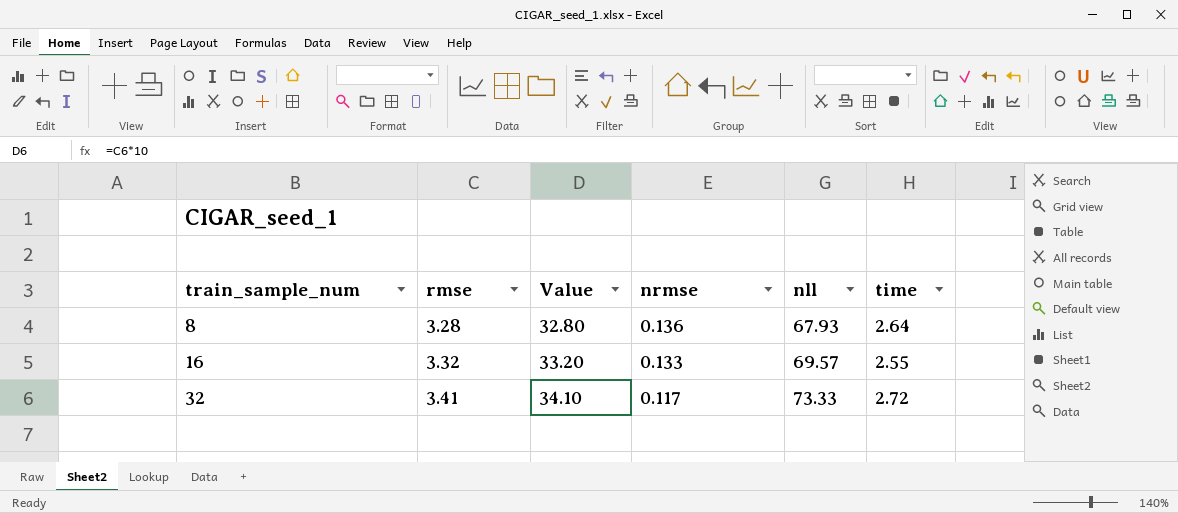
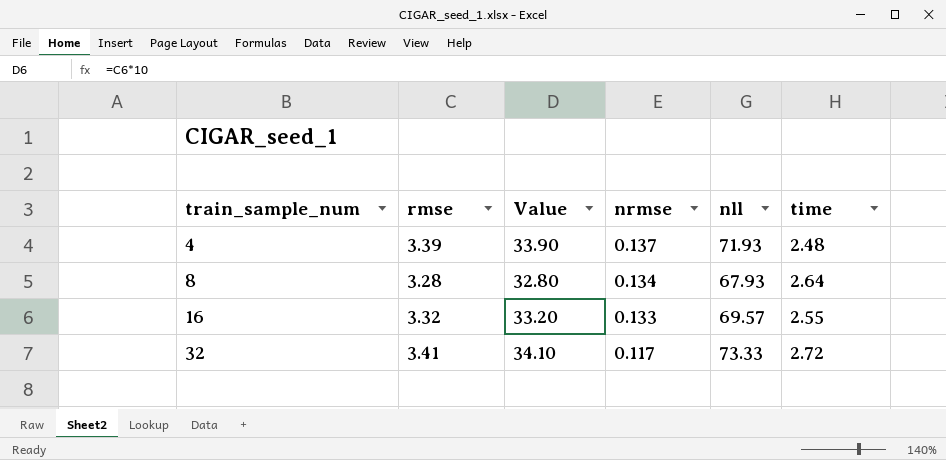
row 4: none -> 3.39 | 33.90 | 0.137 | 71.93 | 2.48
8 | nrmse: 0.136 -> 0.134

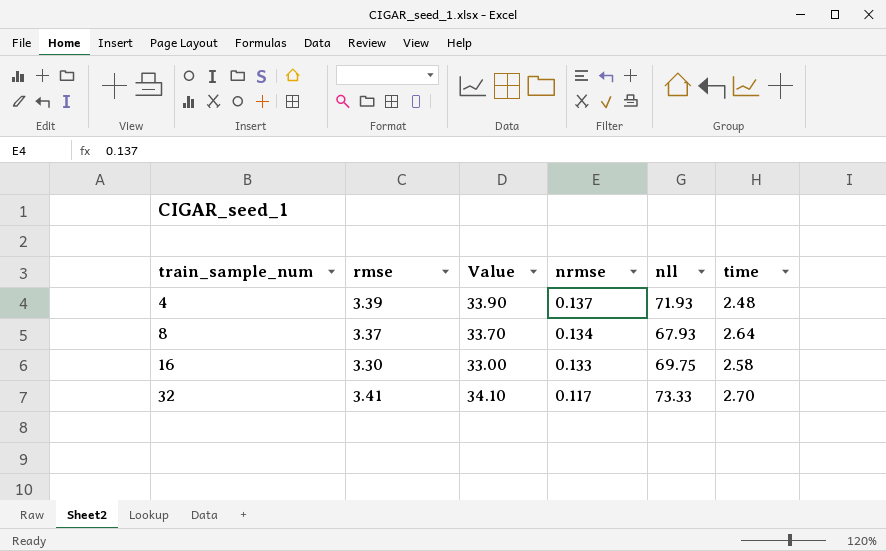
8 | rmse: 3.28 -> 3.37
8 | Value: 32.80 -> 33.70
16 | rmse: 3.32 -> 3.30
16 | Value: 33.20 -> 33.00
16 | nll: 69.57 -> 69.75
16 | time: 2.55 -> 2.58
32 | time: 2.72 -> 2.70

